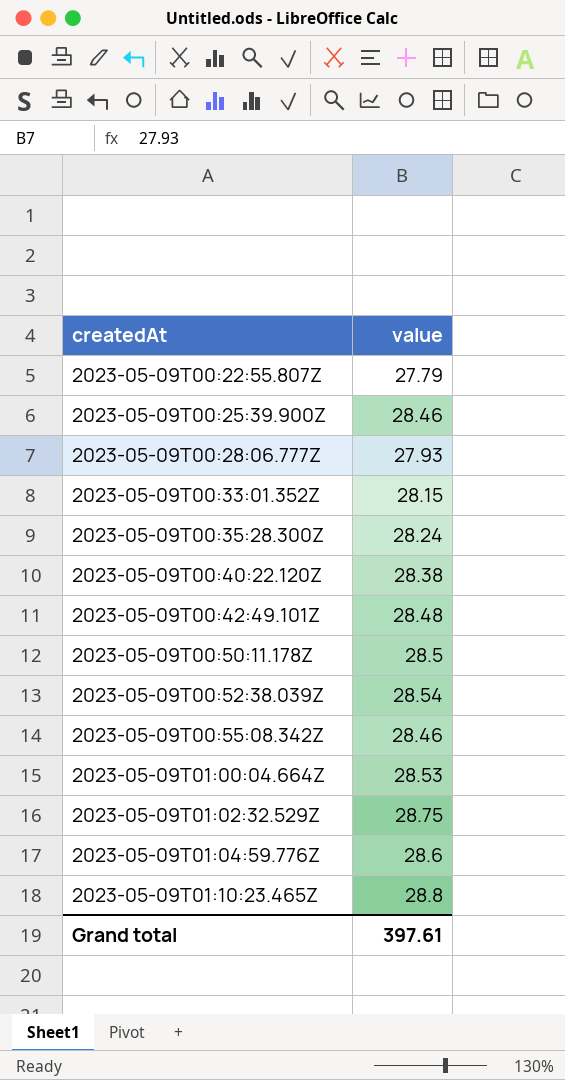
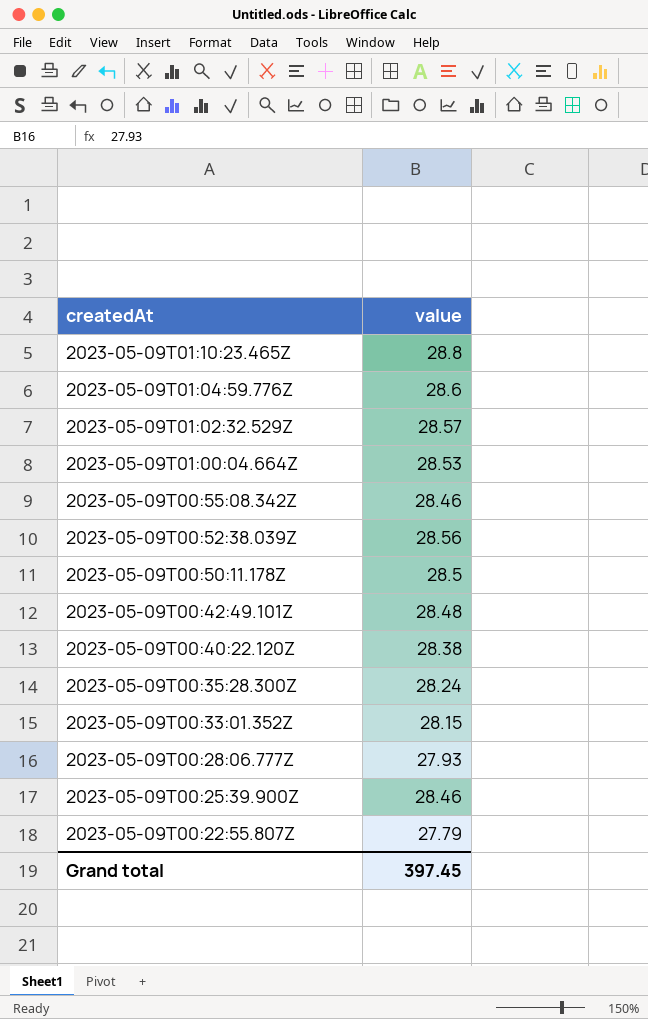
row order: createdAt ascending -> createdAt descending
2023-05-09T01:02:32.529Z | value: 28.75 -> 28.57
2023-05-09T00:52:38.039Z | value: 28.54 -> 28.56
Grand total | value: 397.61 -> 397.45

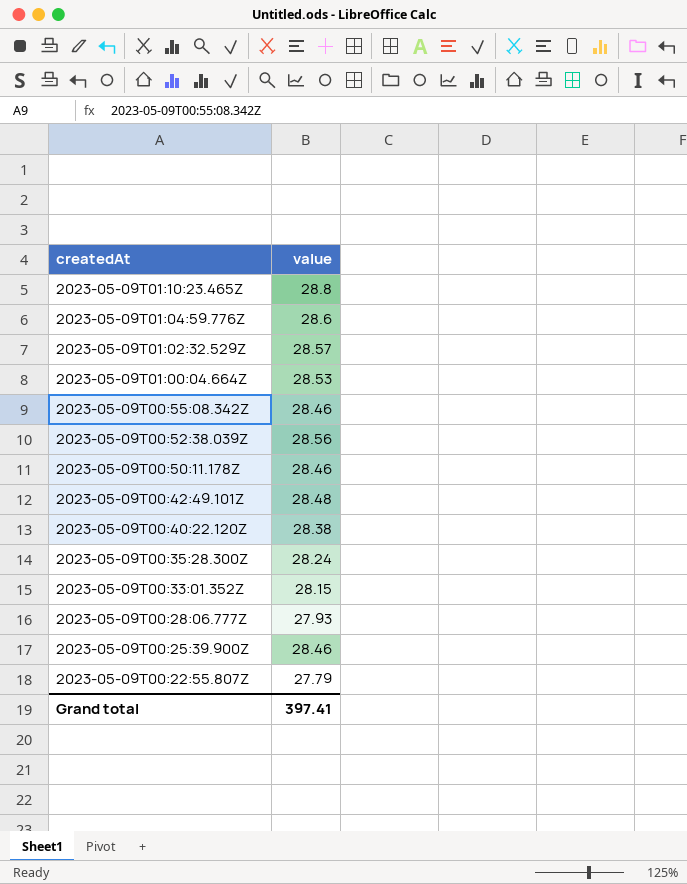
2023-05-09T00:50:11.178Z | value: 28.5 -> 28.46
Grand total | value: 397.45 -> 397.41

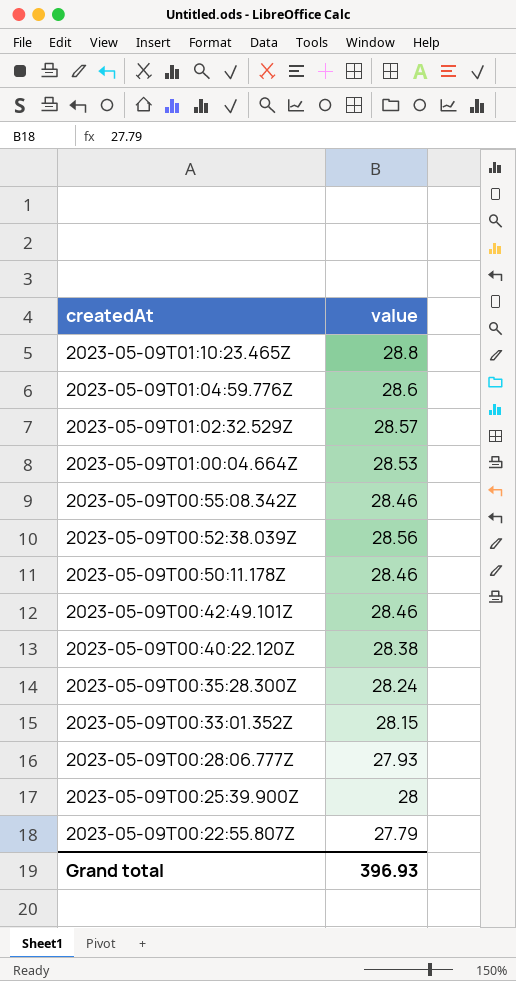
2023-05-09T00:42:49.101Z | value: 28.48 -> 28.46
2023-05-09T00:25:39.900Z | value: 28.46 -> 28
Grand total | value: 397.41 -> 396.93

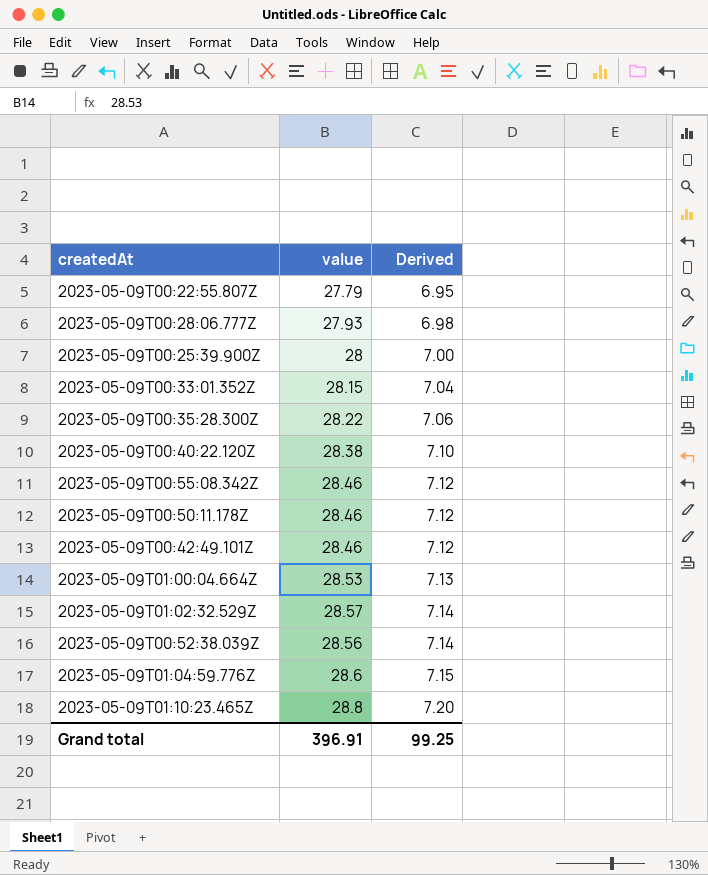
row order: createdAt descending -> Derived ascending
column Derived | formula: none -> [value] * 0.25
2023-05-09T00:35:28.300Z | value: 28.24 -> 28.22
Grand total | value: 396.93 -> 396.91

